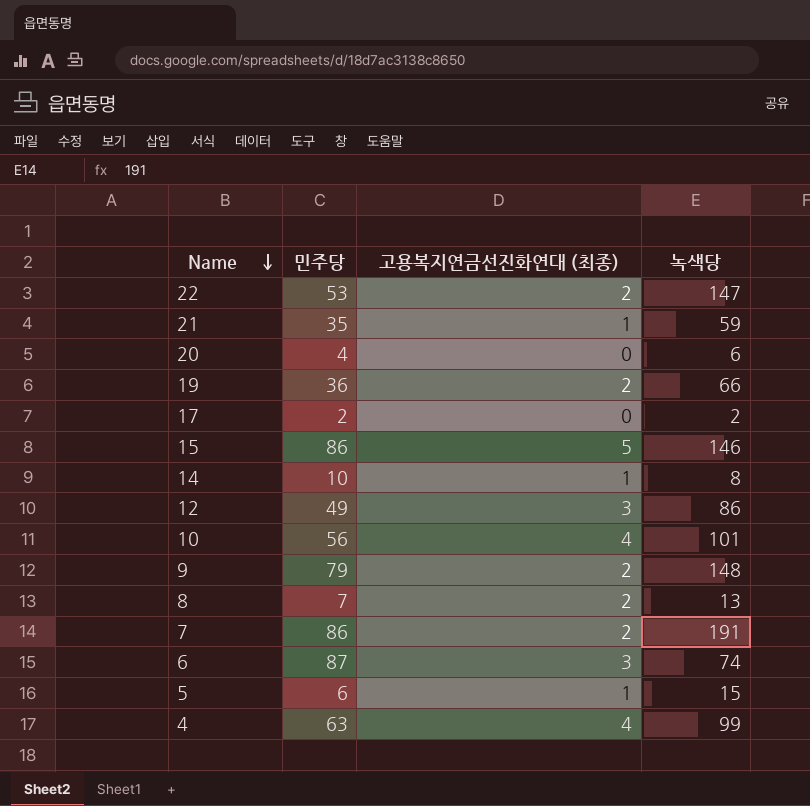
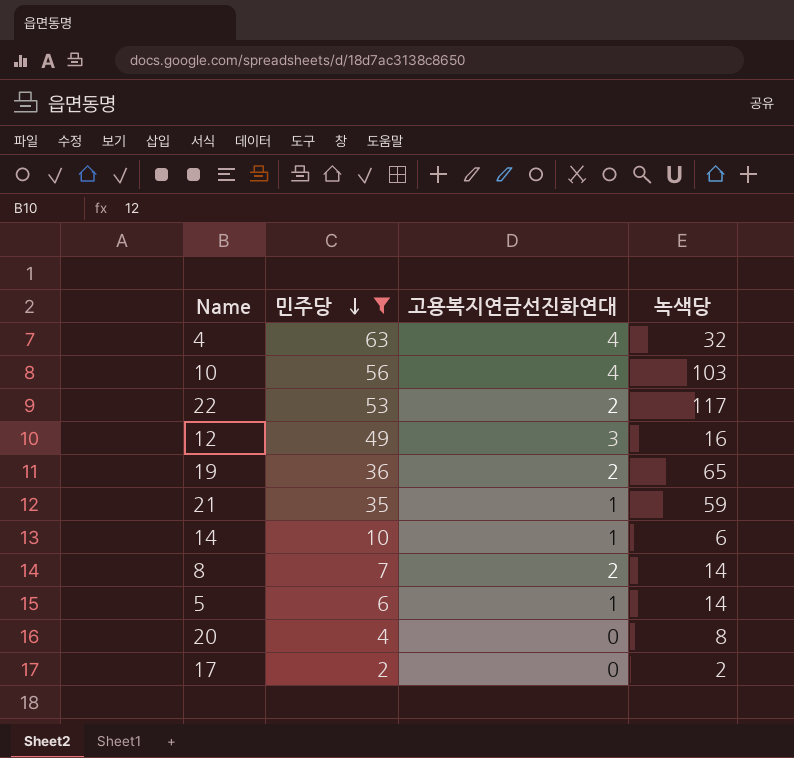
filter: none -> 민주당 <= 63
row order: Name descending -> 민주당 descending
column name: 고용복지연금선진화연대 (최종) -> 고용복지연금선진화연대
4 | 녹색당: 99 -> 32
10 | 녹색당: 101 -> 103
22 | 녹색당: 147 -> 117
12 | 녹색당: 86 -> 16
19 | 녹색당: 66 -> 65
14 | 녹색당: 8 -> 6
8 | 녹색당: 13 -> 14
5 | 녹색당: 15 -> 14
20 | 녹색당: 6 -> 8

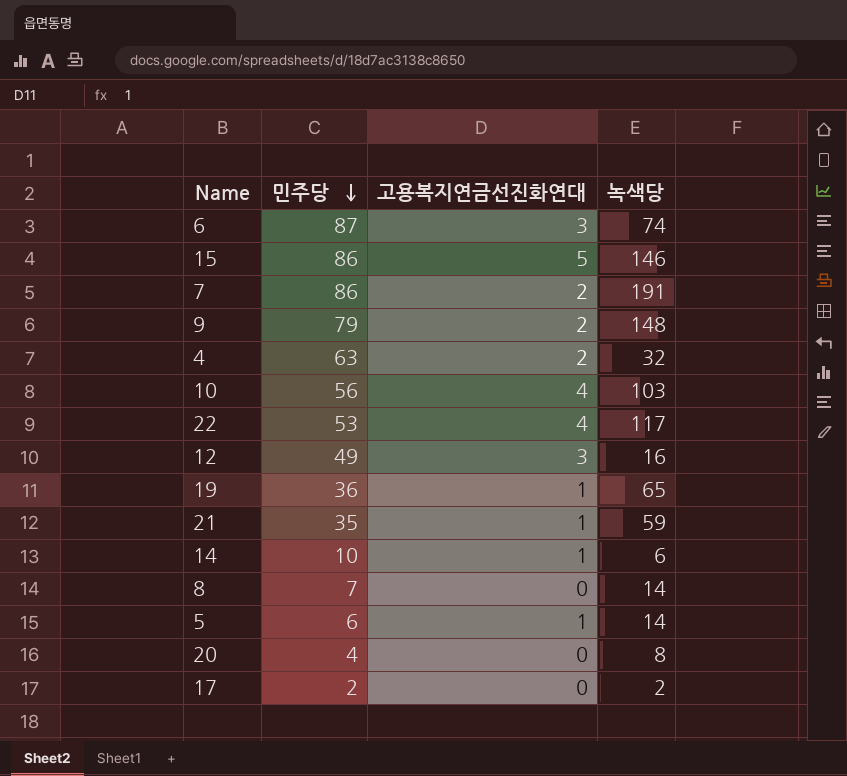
filter: 민주당 <= 63 -> none
4 | 고용복지연금선진화연대: 4 -> 2
22 | 고용복지연금선진화연대: 2 -> 4
19 | 고용복지연금선진화연대: 2 -> 1
8 | 고용복지연금선진화연대: 2 -> 0

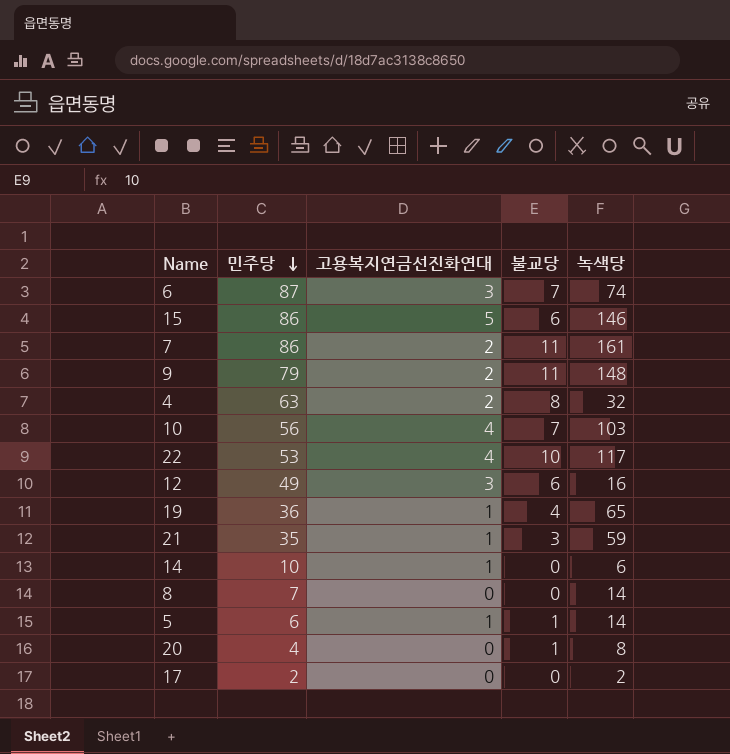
column 불교당 | position: none -> 4
7 | 녹색당: 191 -> 161

